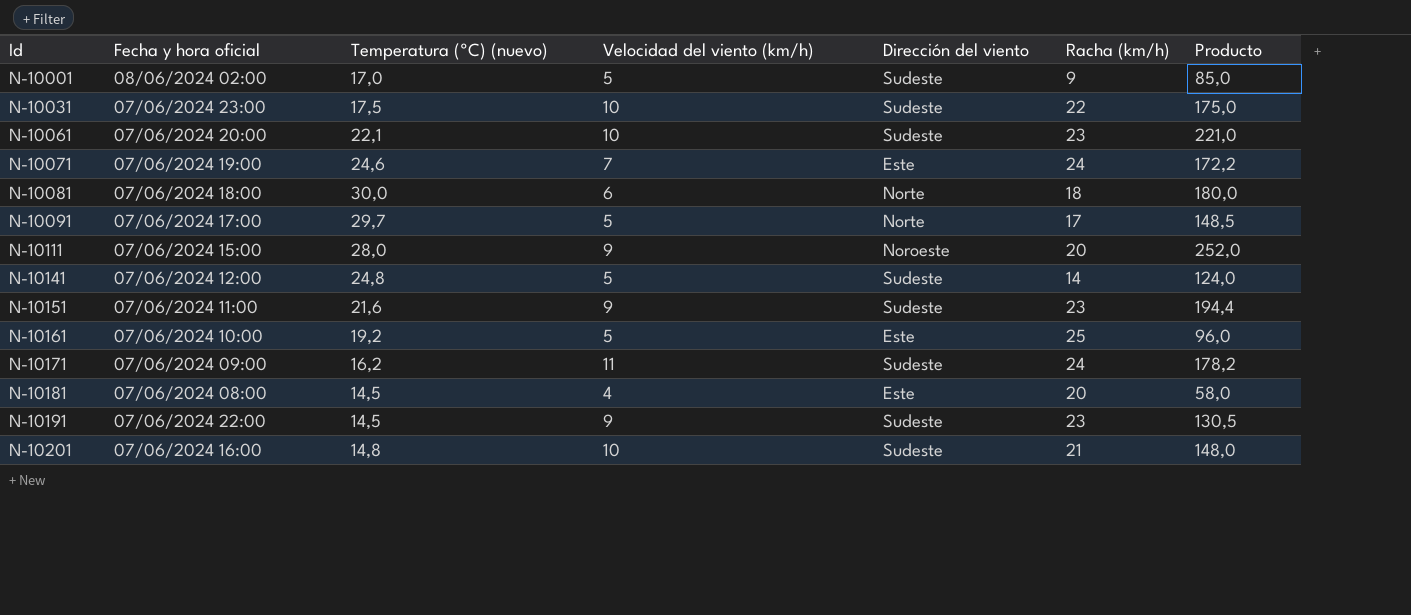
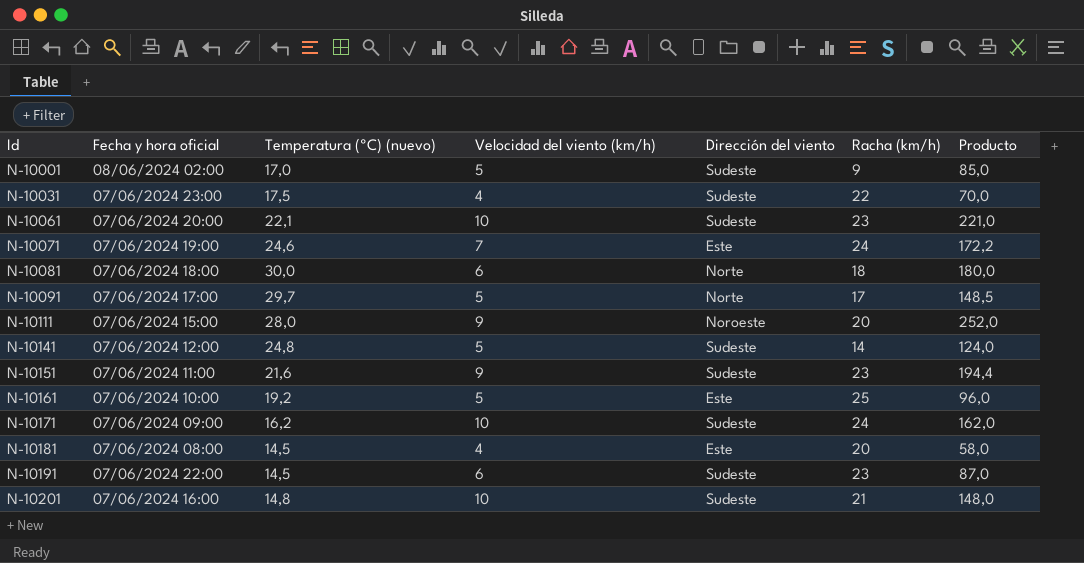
N-10031 | Velocidad del viento (km/h): 10 -> 4
N-10031 | Producto: 175,0 -> 70,0
N-10171 | Velocidad del viento (km/h): 11 -> 10
N-10171 | Producto: 178,2 -> 162,0
N-10191 | Velocidad del viento (km/h): 9 -> 6
N-10191 | Producto: 130,5 -> 87,0

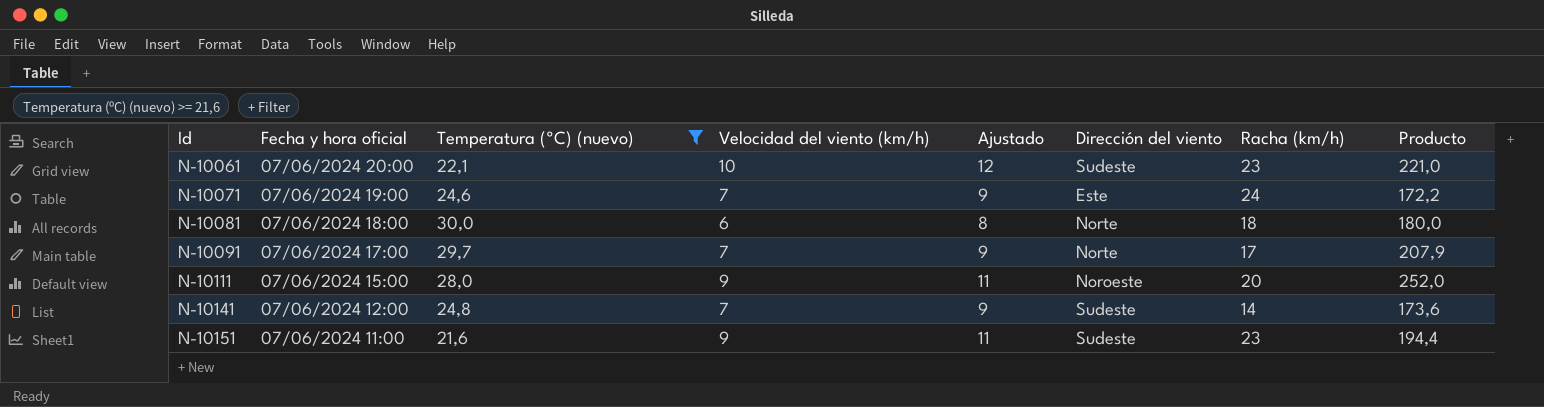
filter: none -> Temperatura (ºC) (nuevo) >= 21,6
column Ajustado | formula: none -> [Velocidad del viento (km/h)] + 2
N-10091 | Velocidad del viento (km/h): 5 -> 7
N-10091 | Producto: 148,5 -> 207,9
N-10141 | Velocidad del viento (km/h): 5 -> 7
N-10141 | Producto: 124,0 -> 173,6

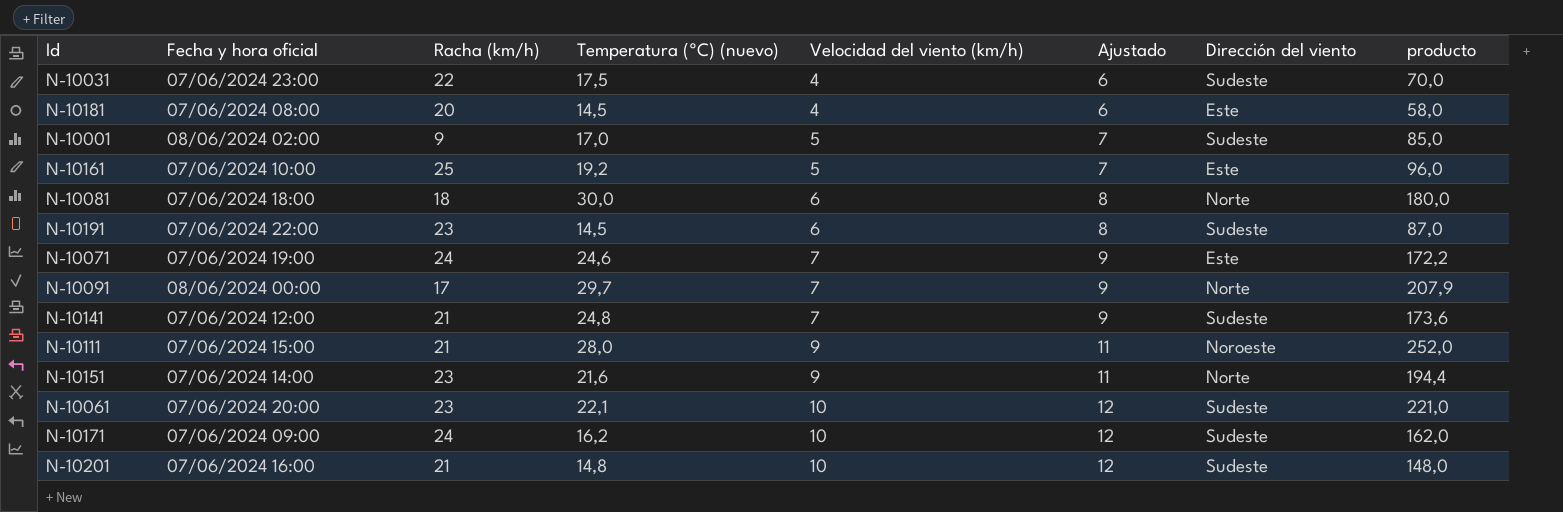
filter: Temperatura (ºC) (nuevo) >= 21,6 -> none
row order: Id ascending -> Velocidad del viento (km/h) ascending
column Racha (km/h) | position: 7 -> 3
column name: Producto -> producto
N-10091 | Fecha y hora oficial: 07/06/2024 17:00 -> 08/06/2024 00:00
N-10141 | Racha (km/h): 14 -> 21
N-10111 | Racha (km/h): 20 -> 21
N-10151 | Fecha y hora oficial: 07/06/2024 11:00 -> 07/06/2024 14:00
N-10151 | Dirección del viento: Sudeste -> Norte

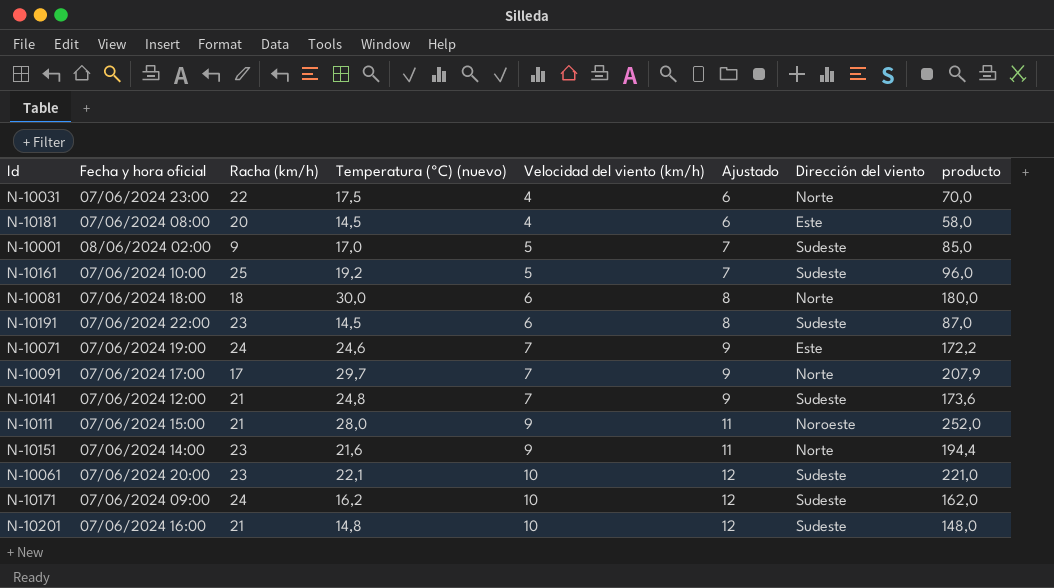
N-10031 | Dirección del viento: Sudeste -> Norte
N-10161 | Dirección del viento: Este -> Sudeste
N-10091 | Fecha y hora oficial: 08/06/2024 00:00 -> 07/06/2024 17:00

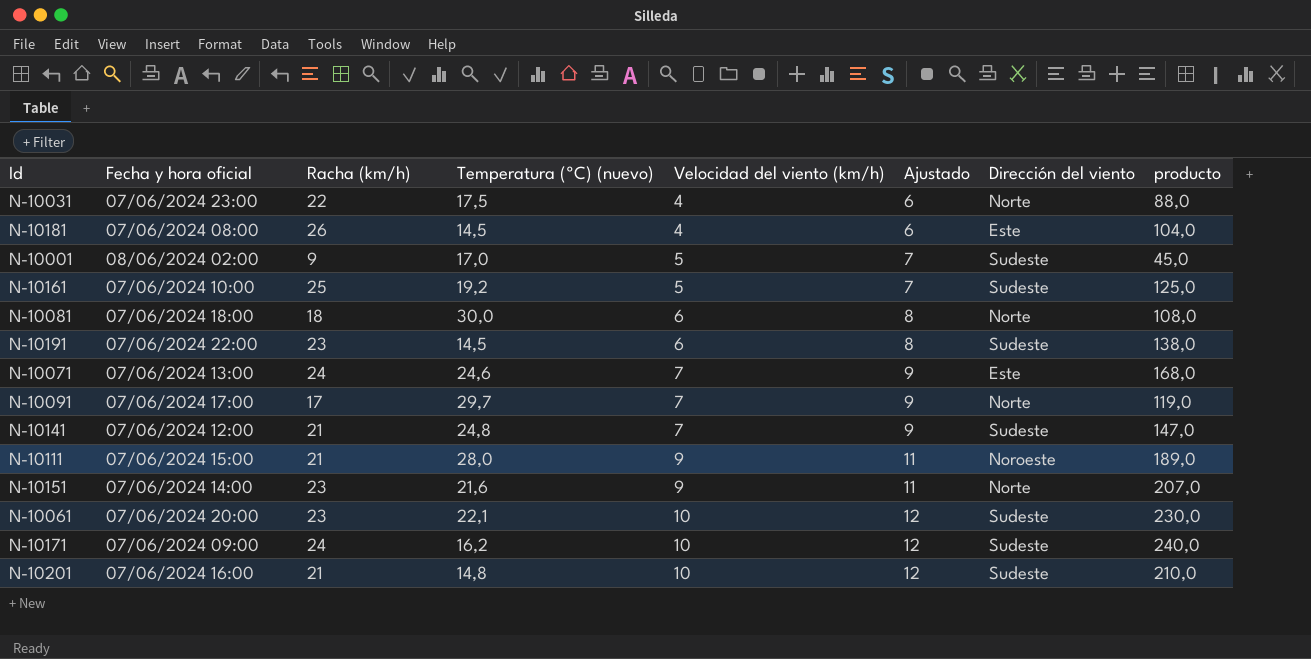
column producto | formula: [Temperatura (ºC) (nuevo)] * [Velocidad del viento (km/h)] -> [Racha (km/h)] * [Velocidad del viento (km/h)]
N-10181 | Racha (km/h): 20 -> 26
N-10071 | Fecha y hora oficial: 07/06/2024 19:00 -> 07/06/2024 13:00

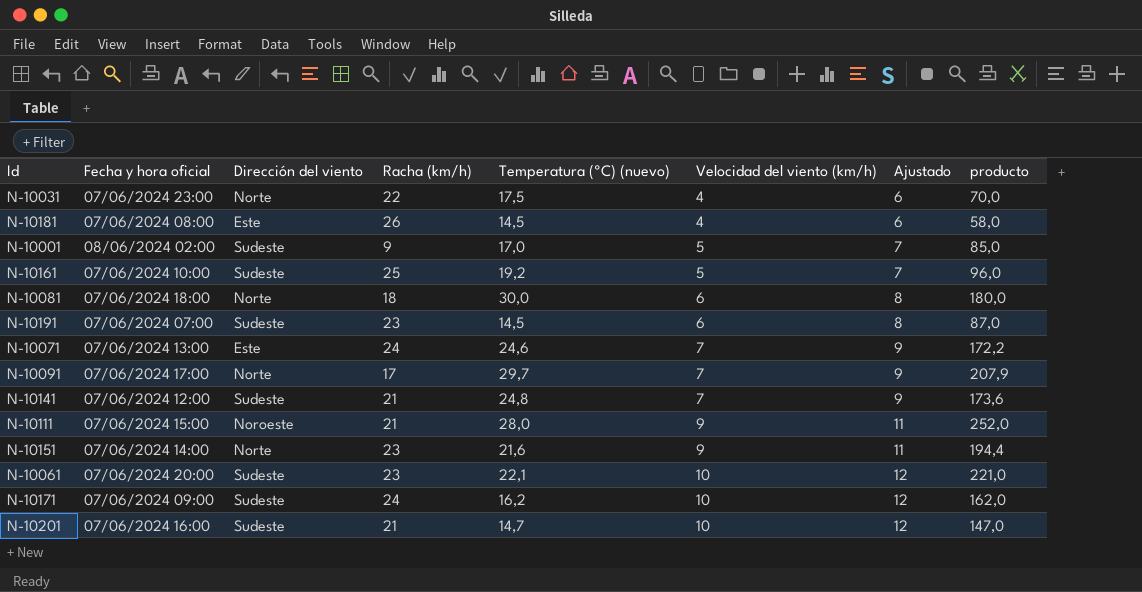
column Dirección del viento | position: 7 -> 3
column producto | formula: [Racha (km/h)] * [Velocidad del viento (km/h)] -> [Temperatura (ºC) (nuevo)] * [Velocidad del viento (km/h)]
N-10191 | Fecha y hora oficial: 07/06/2024 22:00 -> 07/06/2024 07:00
N-10201 | Temperatura (ºC) (nuevo): 14,8 -> 14,7

